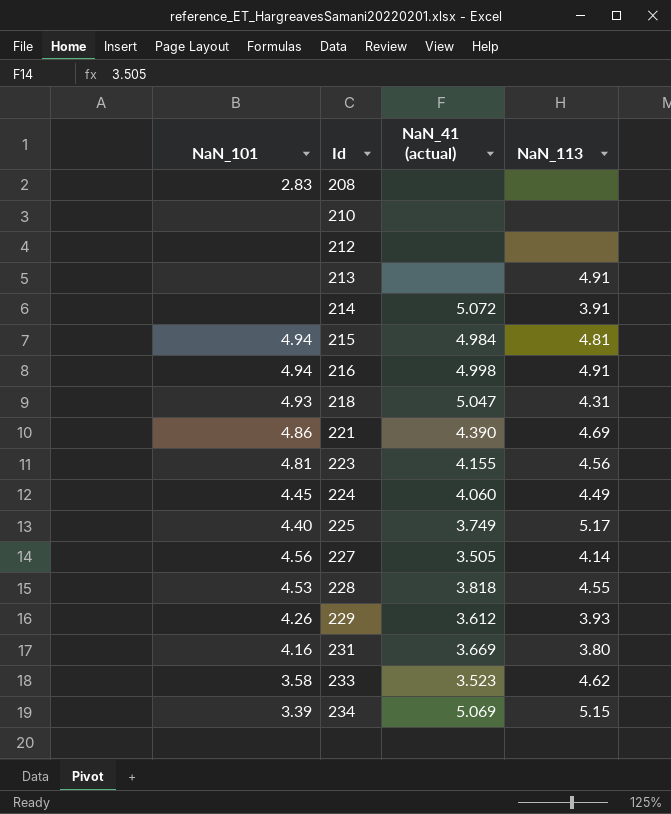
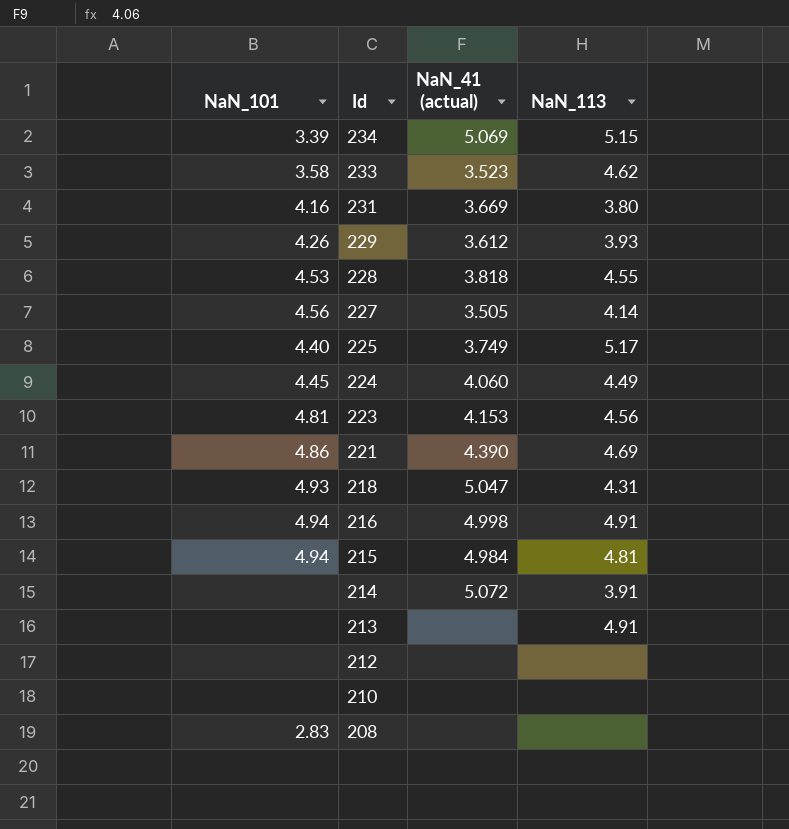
row order: Id ascending -> Id descending
223 | NaN_41 (actual): 4.155 -> 4.153

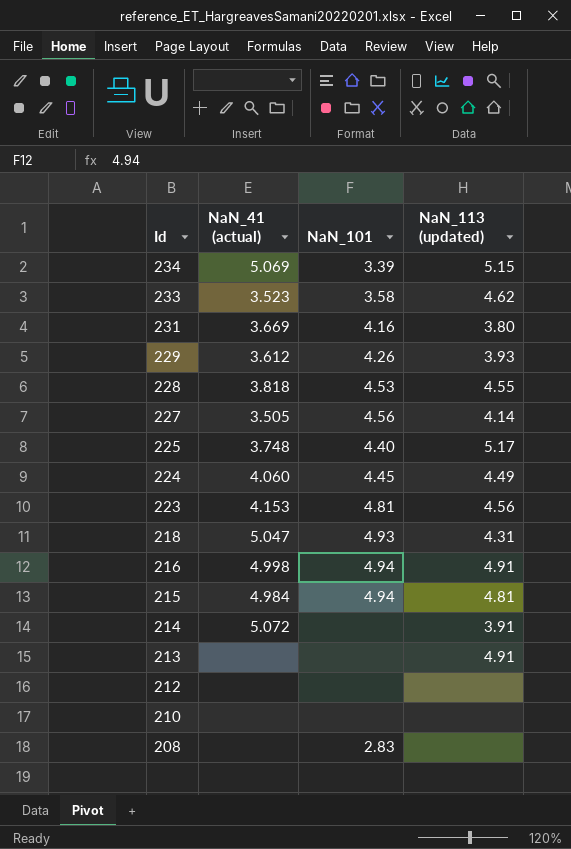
column NaN_101 | position: 1 -> 3
column name: NaN_113 -> NaN_113 (updated)
row 221: 4.86 | 4.390 | 4.69 -> none
225 | NaN_41 (actual): 3.749 -> 3.748

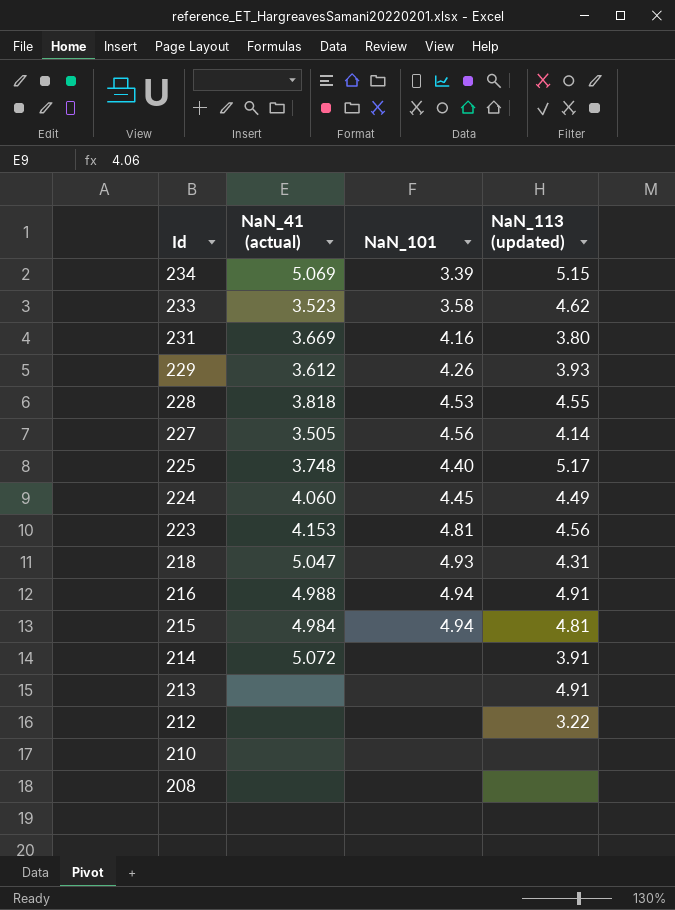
216 | NaN_41 (actual): 4.998 -> 4.988
212 | NaN_113 (updated): none -> 3.22
208 | NaN_101: 2.83 -> none

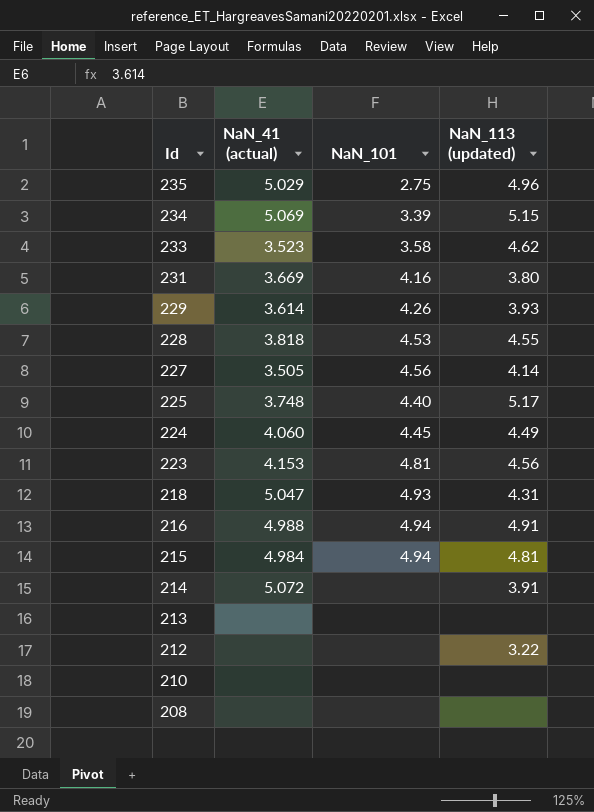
row 235: none -> 5.029 | 2.75 | 4.96
229 | NaN_41 (actual): 3.612 -> 3.614
213 | NaN_113 (updated): 4.91 -> none

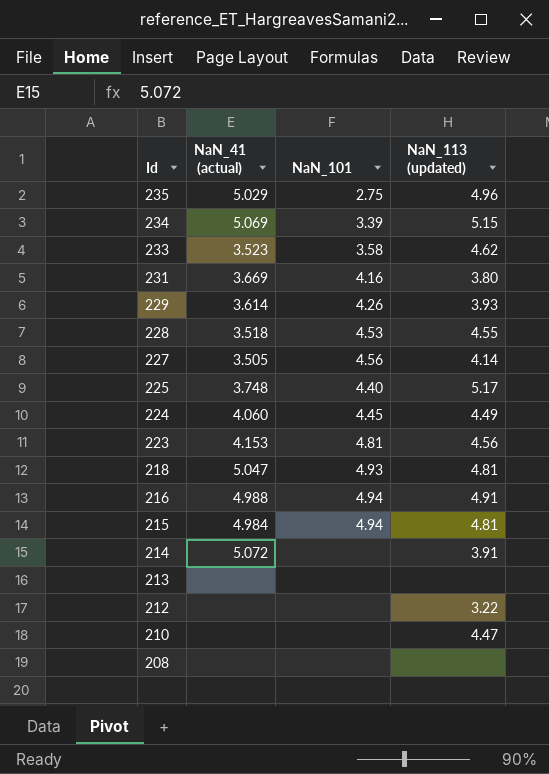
228 | NaN_41 (actual): 3.818 -> 3.518
218 | NaN_113 (updated): 4.31 -> 4.81
210 | NaN_113 (updated): none -> 4.47

